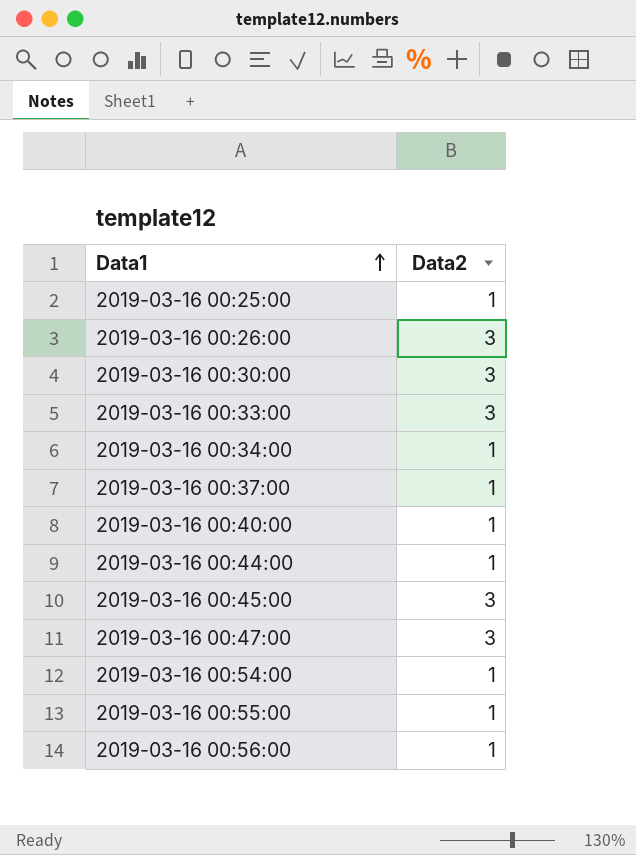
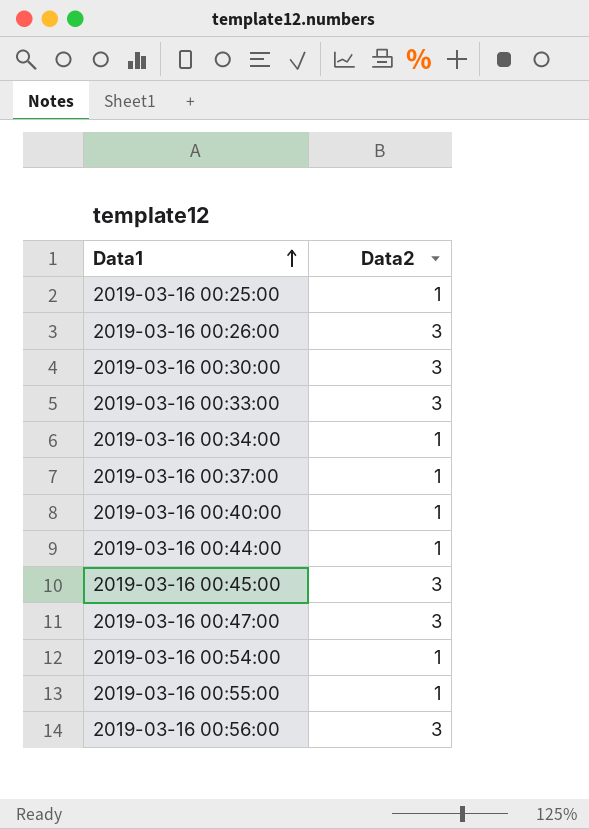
2019-03-16 00:56:00 | Data2: 1 -> 3

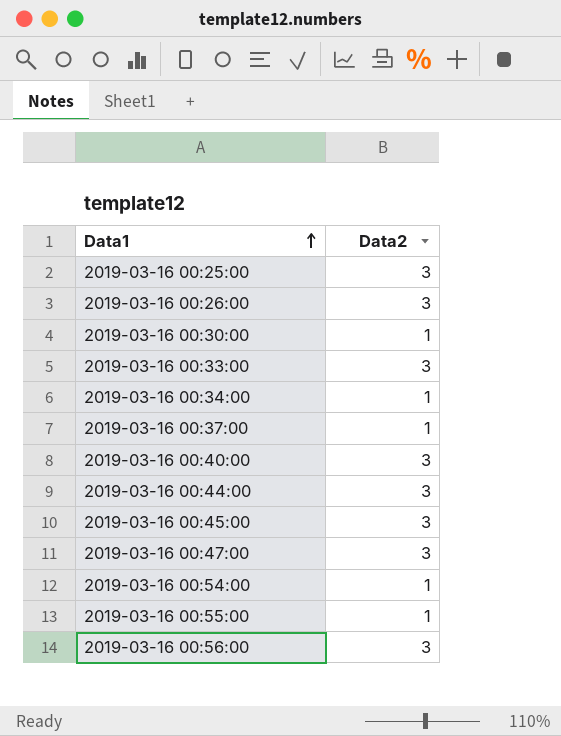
2019-03-16 00:25:00 | Data2: 1 -> 3
2019-03-16 00:30:00 | Data2: 3 -> 1
2019-03-16 00:40:00 | Data2: 1 -> 3
2019-03-16 00:44:00 | Data2: 1 -> 3

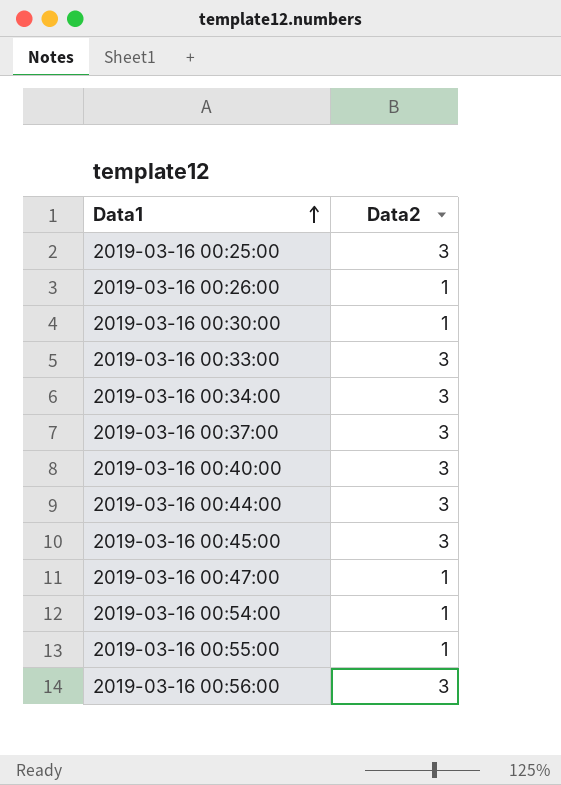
2019-03-16 00:26:00 | Data2: 3 -> 1
2019-03-16 00:34:00 | Data2: 1 -> 3
2019-03-16 00:37:00 | Data2: 1 -> 3
2019-03-16 00:47:00 | Data2: 3 -> 1

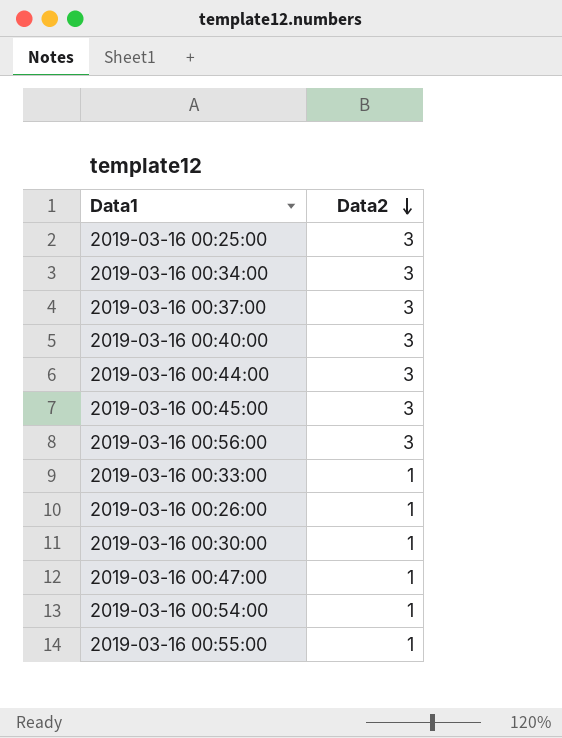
row order: Data1 ascending -> Data2 descending
2019-03-16 00:33:00 | Data2: 3 -> 1

